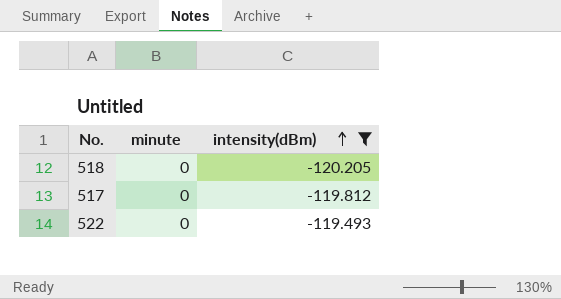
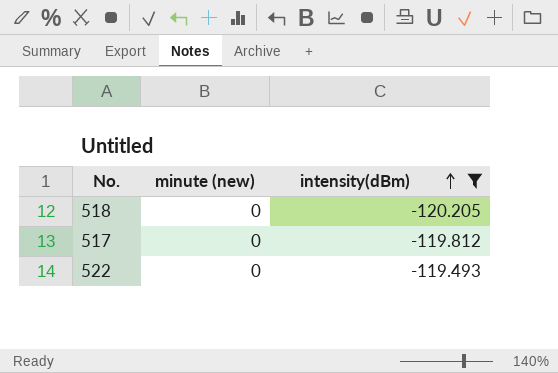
column name: minute -> minute (new)

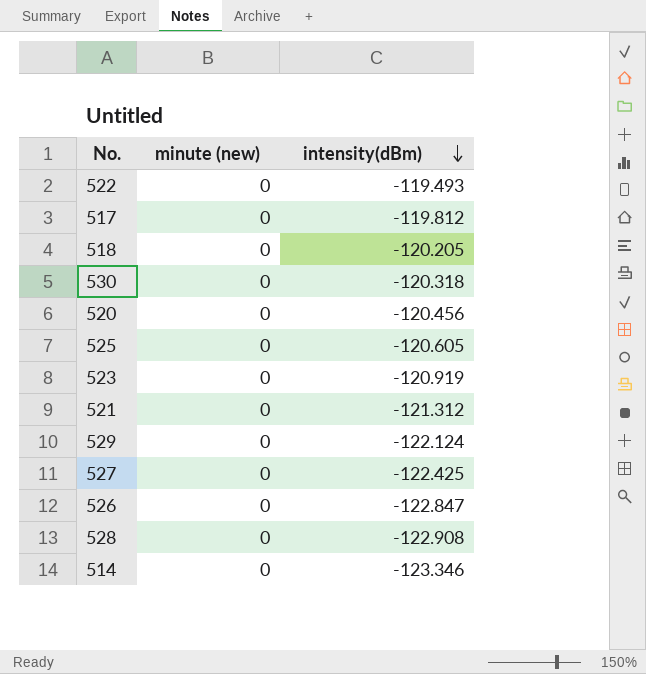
filter: intensity(dBm) >= -120.205 -> none
row order: intensity(dBm) ascending -> intensity(dBm) descending

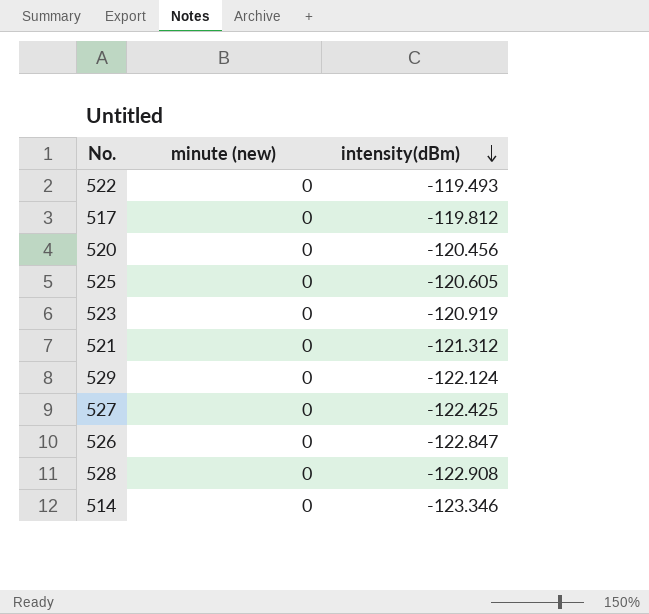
row 518: 0 | -120.205 -> none
row 530: 0 | -120.318 -> none

